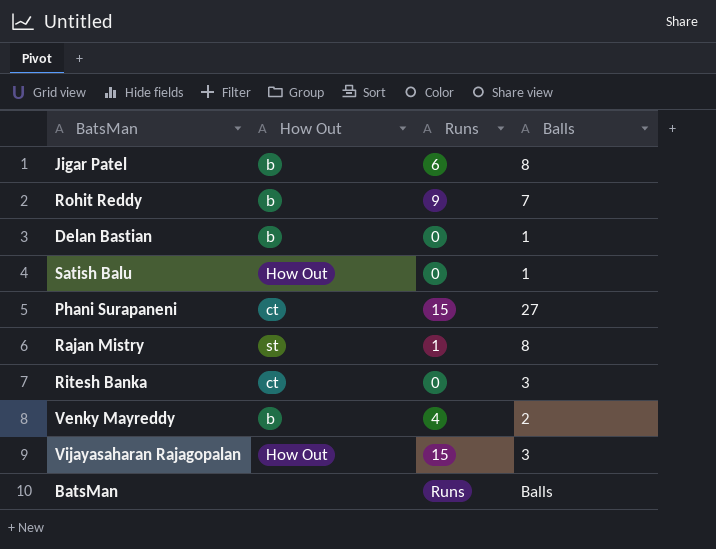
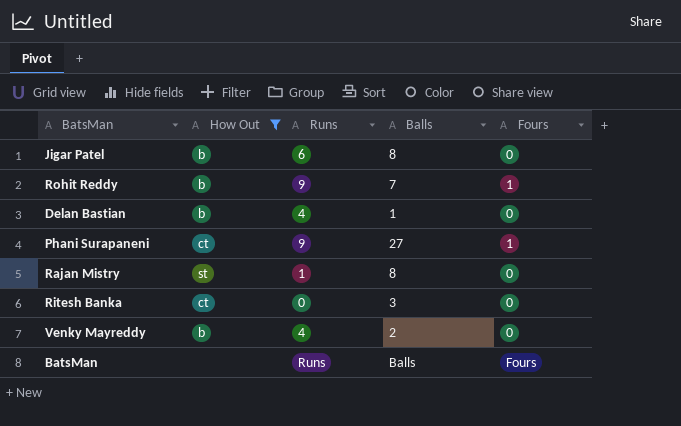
filter: none -> How Out != How Out
column Fours | position: none -> 5
Delan Bastian | Runs: 0 -> 4
Phani Surapaneni | Runs: 15 -> 9

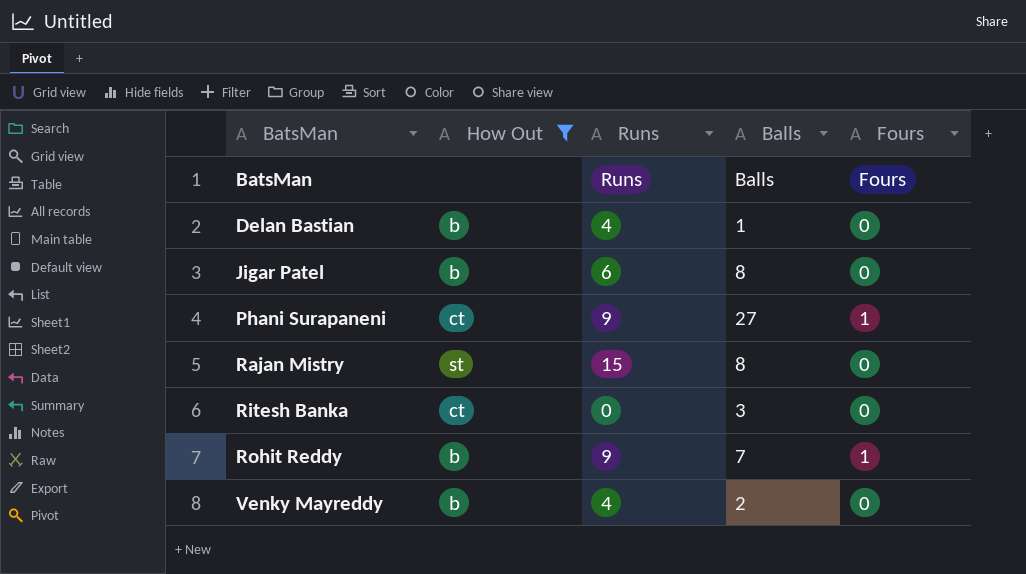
row order: none -> BatsMan ascending
Rajan Mistry | Runs: 1 -> 15

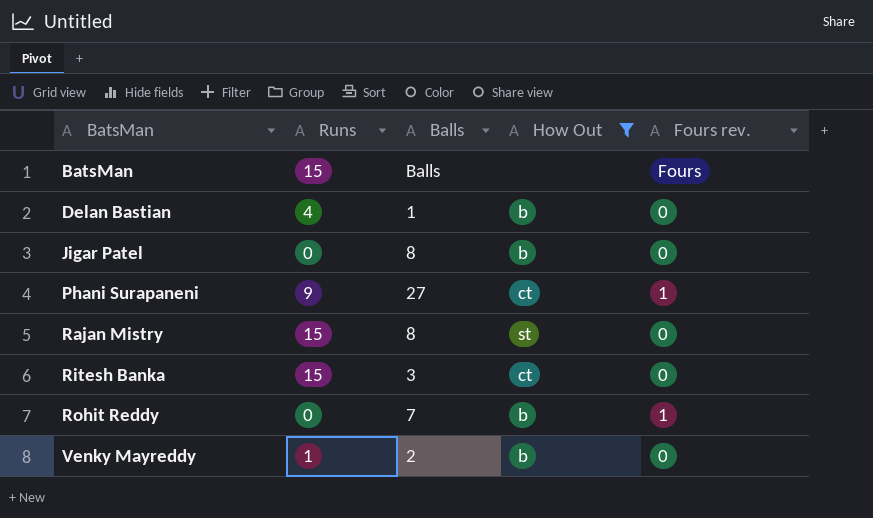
column How Out | position: 2 -> 4
column name: Fours -> Fours rev.
BatsMan | Runs: Runs -> 15
Jigar Patel | Runs: 6 -> 0
Ritesh Banka | Runs: 0 -> 15
Rohit Reddy | Runs: 9 -> 0
Venky Mayreddy | Runs: 4 -> 1

